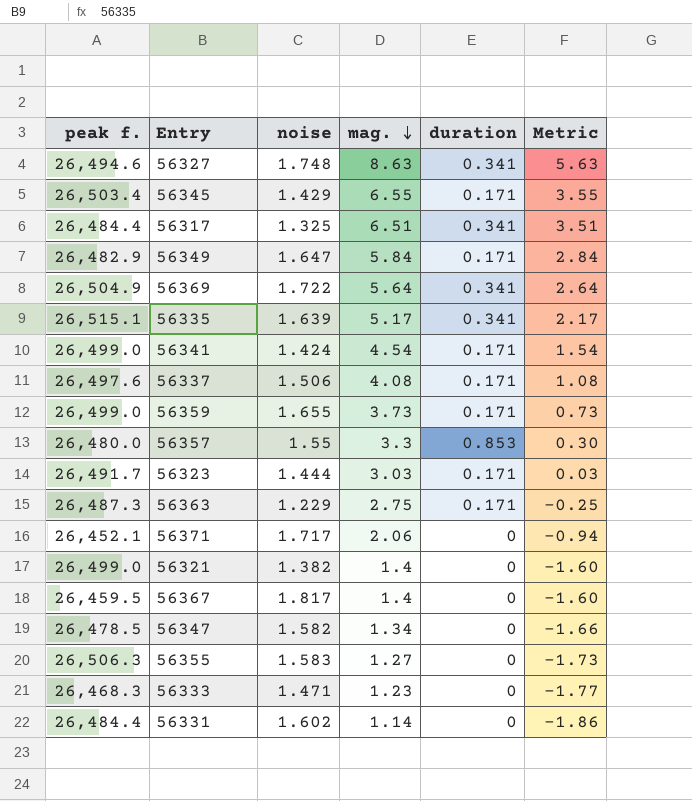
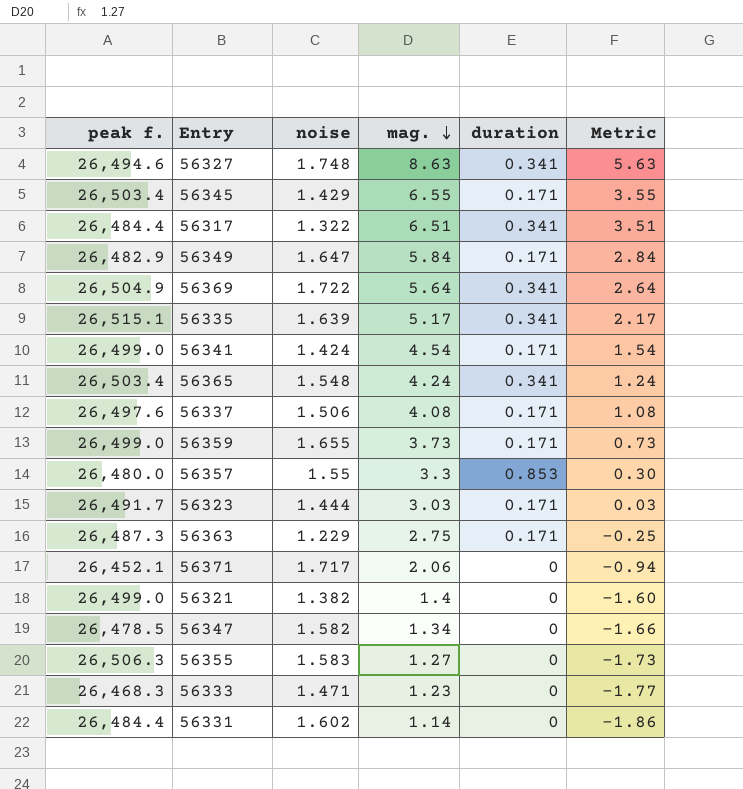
row 56367: 26,459.5 | 1.817 | 1.4 | 0 | -1.60 -> none
56317 | noise: 1.325 -> 1.322
row 56365: none -> 26,503.4 | 1.548 | 4.24 | 0.341 | 1.24

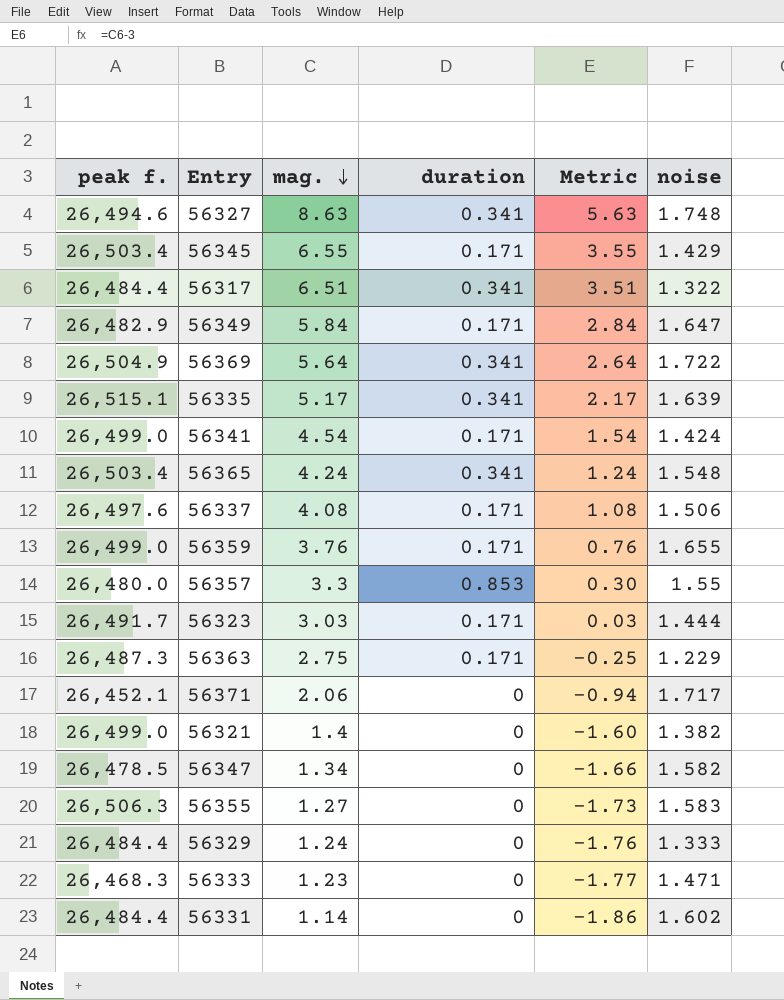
column noise | position: 3 -> 6
56359 | mag.: 3.73 -> 3.76
56359 | Metric: 0.73 -> 0.76
row 56329: none -> 26,484.4 | 1.24 | 0 | -1.76 | 1.333

